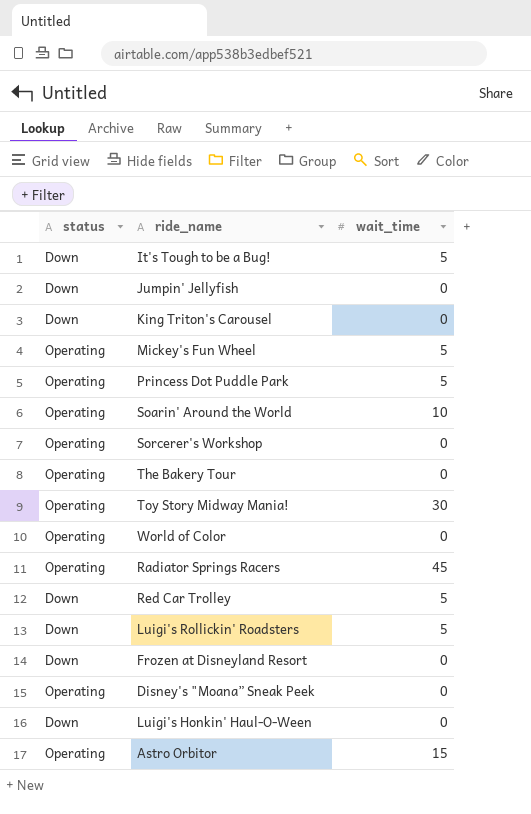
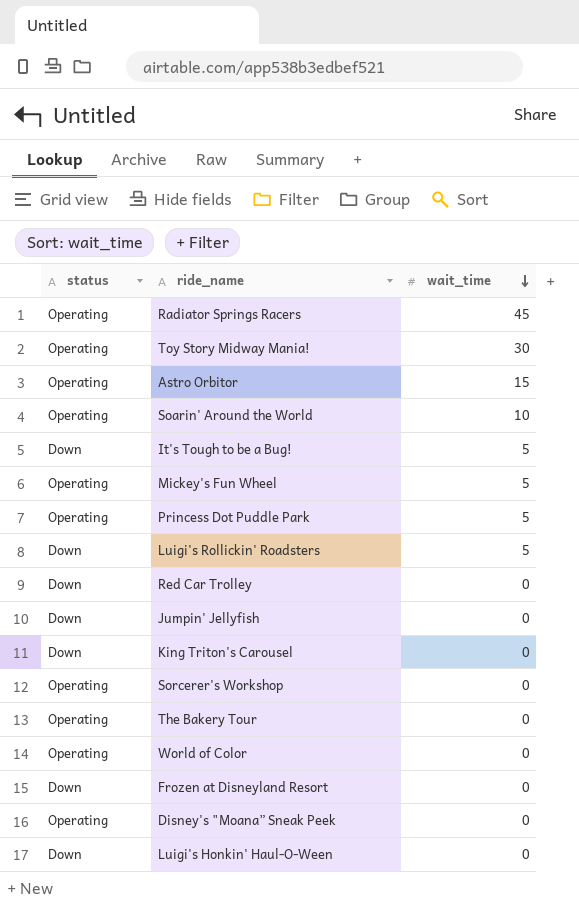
row order: none -> wait_time descending
Red Car Trolley | wait_time: 5 -> 0

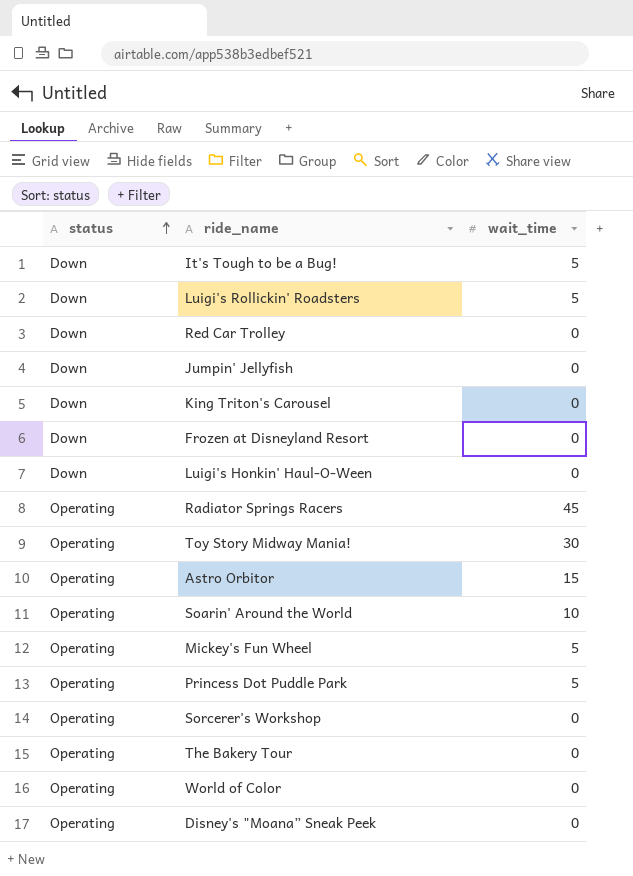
row order: wait_time descending -> status ascending

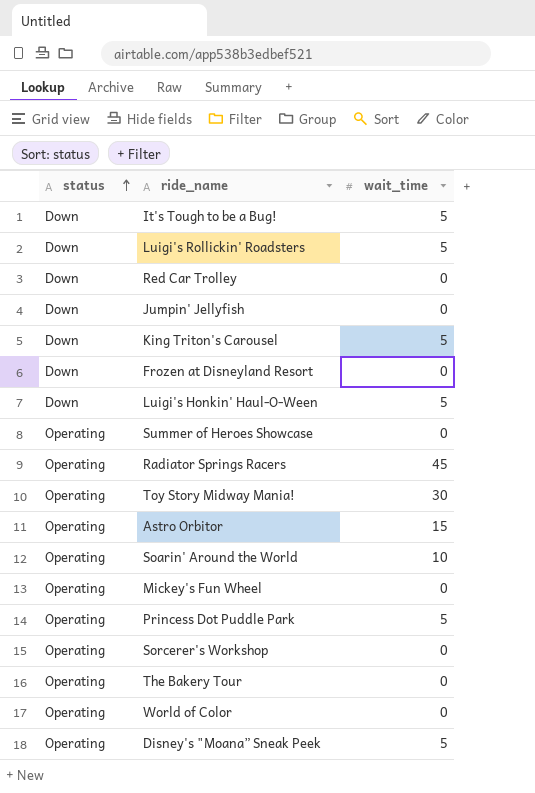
King Triton's Carousel | wait_time: 0 -> 5
Luigi's Honkin' Haul-O-Ween | wait_time: 0 -> 5
row Summer of Heroes Showcase: none -> Operating | 0
Mickey's Fun Wheel | wait_time: 5 -> 0
Disney's "Moana” Sneak Peek | wait_time: 0 -> 5

